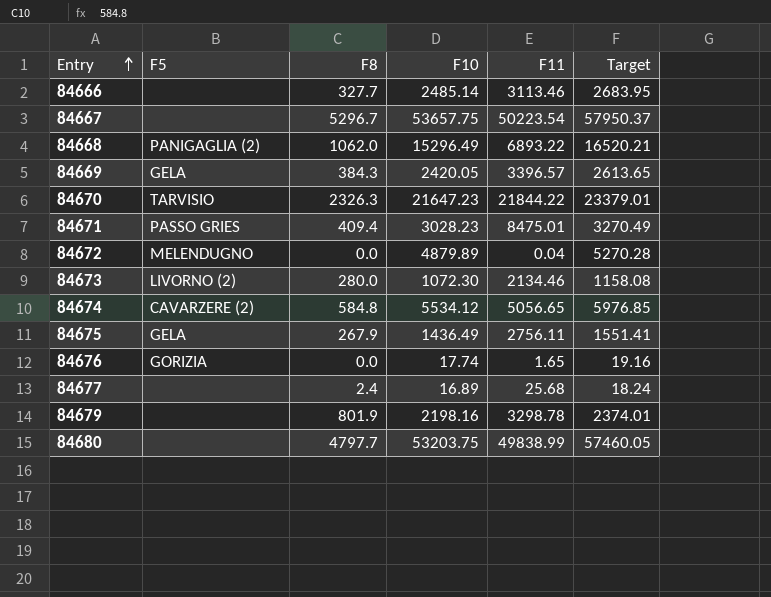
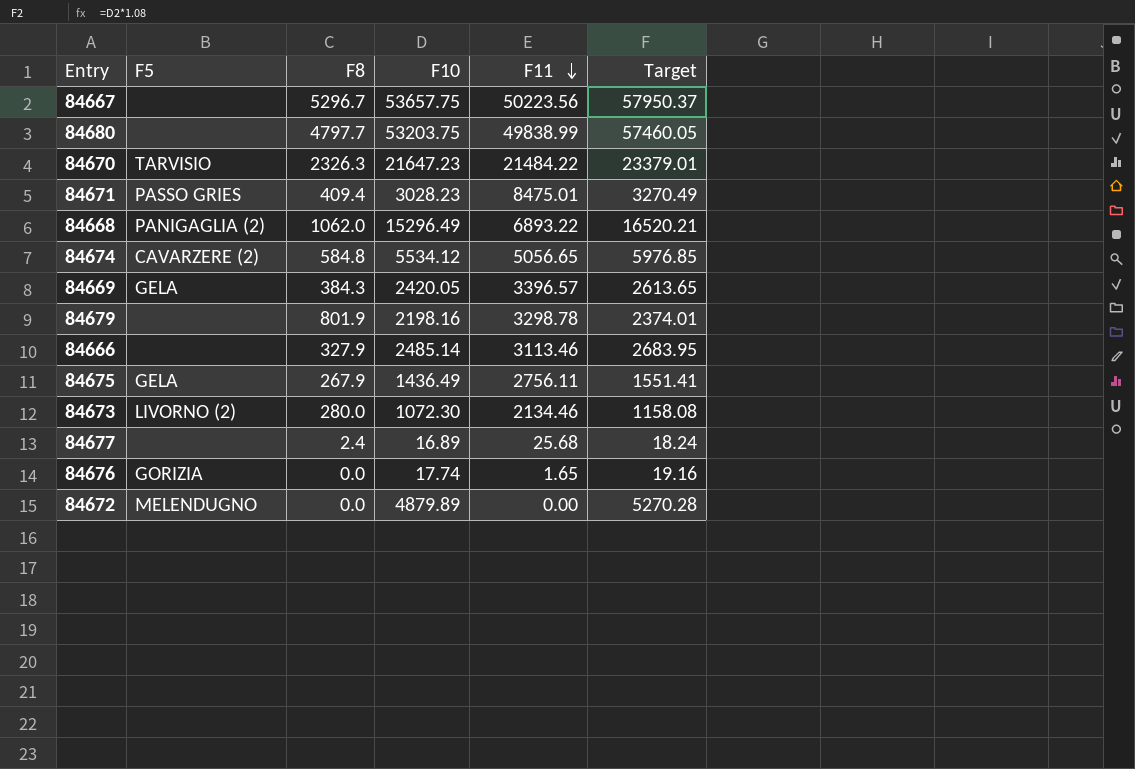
row order: Entry ascending -> F11 descending
84667 | F11: 50223.54 -> 50223.56
84670 | F11: 21844.22 -> 21484.22
84666 | F8: 327.7 -> 327.9
84672 | F11: 0.04 -> 0.00

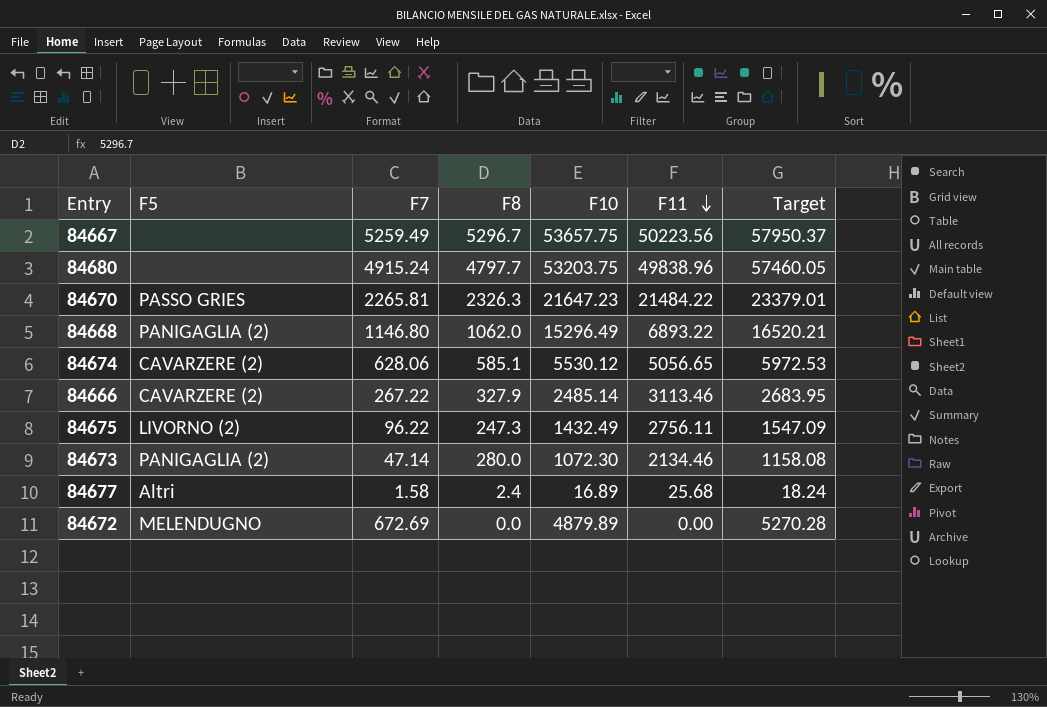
column F7 | position: none -> 3
row 84671: PASSO GRIES | 409.4 | 3028.23 | 8475.01 | 3270.49 -> none
row 84669: GELA | 384.3 | 2420.05 | 3396.57 | 2613.65 -> none
row 84679: none | 801.9 | 2198.16 | 3298.78 | 2374.01 -> none
row 84676: GORIZIA | 0.0 | 17.74 | 1.65 | 19.16 -> none
84680 | F11: 49838.99 -> 49838.96
84670 | F5: TARVISIO -> PASSO GRIES
84674 | F8: 584.8 -> 585.1
84674 | F10: 5534.12 -> 5530.12
84674 | Target: 5976.85 -> 5972.53
84666 | F5: none -> CAVARZERE (2)
84675 | F5: GELA -> LIVORNO (2)
84675 | F8: 267.9 -> 247.3
84675 | F10: 1436.49 -> 1432.49
84675 | Target: 1551.41 -> 1547.09
84673 | F5: LIVORNO (2) -> PANIGAGLIA (2)
84677 | F5: none -> Altri

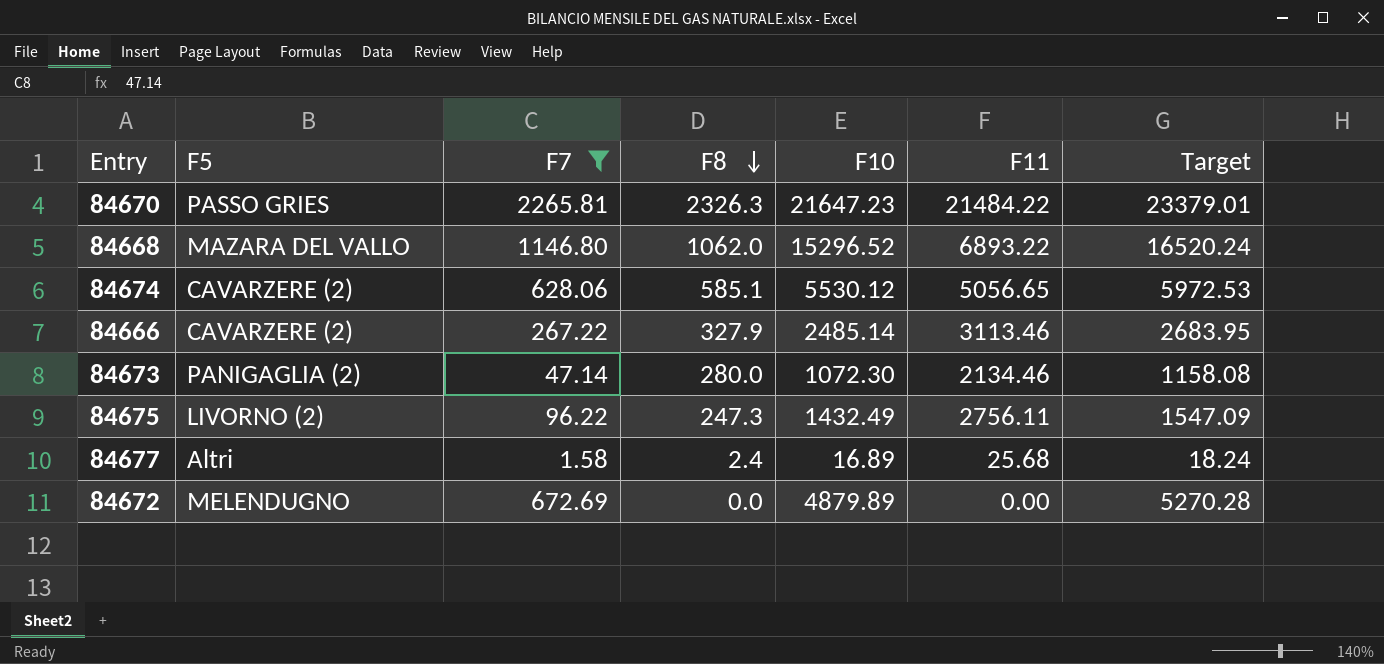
filter: none -> F7 <= 2265.81
row order: F11 descending -> F8 descending
84668 | F5: PANIGAGLIA (2) -> MAZARA DEL VALLO
84668 | F10: 15296.49 -> 15296.52
84668 | Target: 16520.21 -> 16520.24

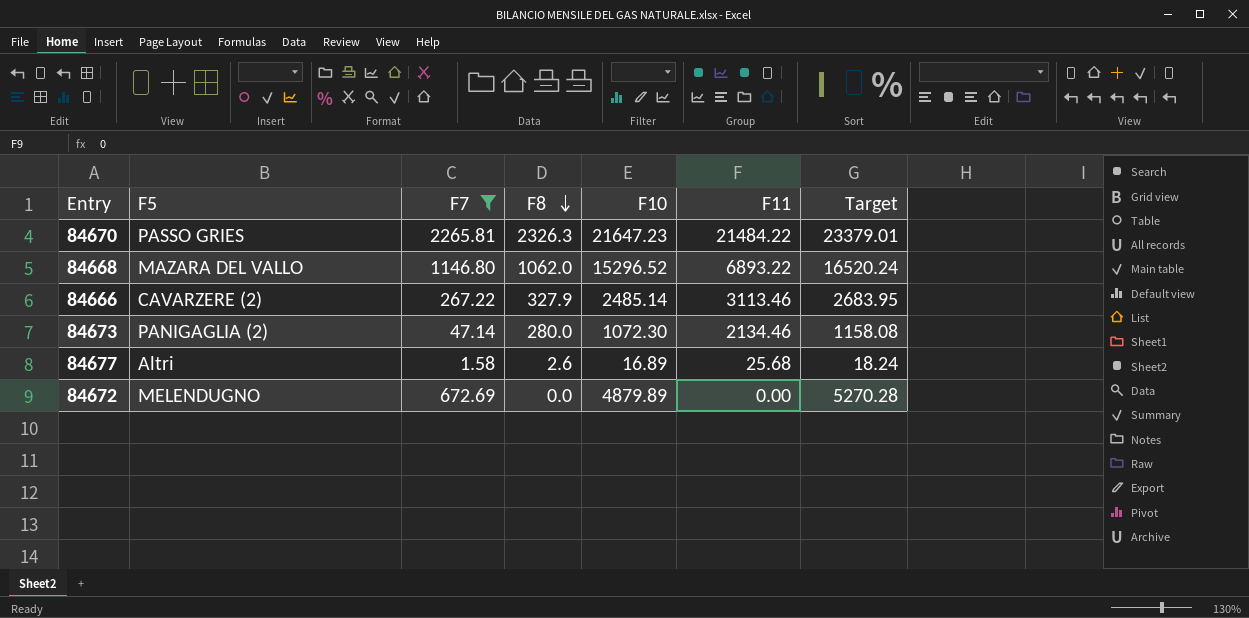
row 84674: CAVARZERE (2) | 628.06 | 585.1 | 5530.12 | 5056.65 | 5972.53 -> none
row 84675: LIVORNO (2) | 96.22 | 247.3 | 1432.49 | 2756.11 | 1547.09 -> none
84677 | F8: 2.4 -> 2.6

